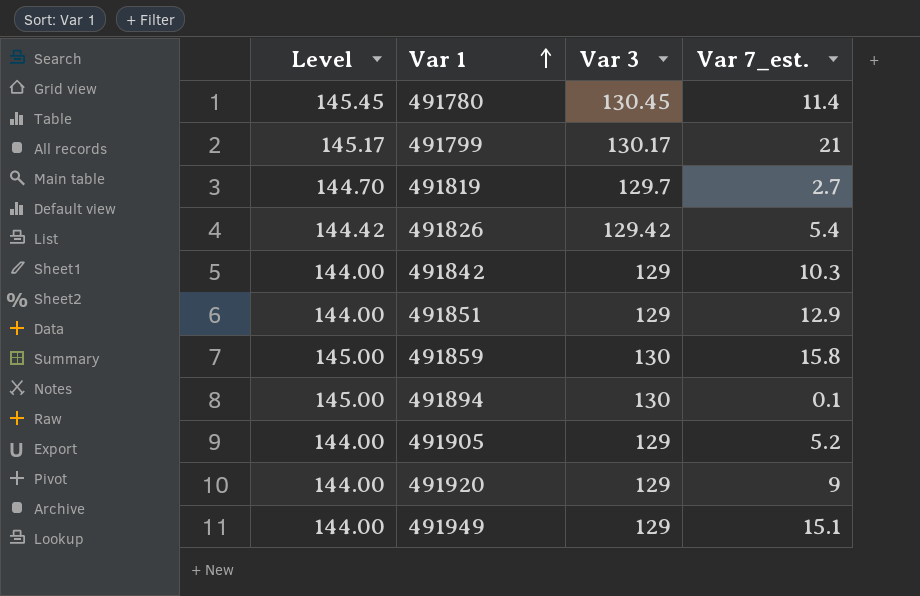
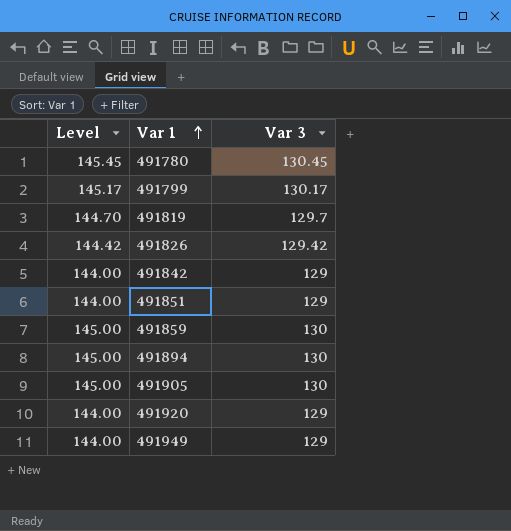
column Var 7_est. | position: 4 -> none
491905 | Level: 144.00 -> 145.00
491905 | Var 3: 129 -> 130

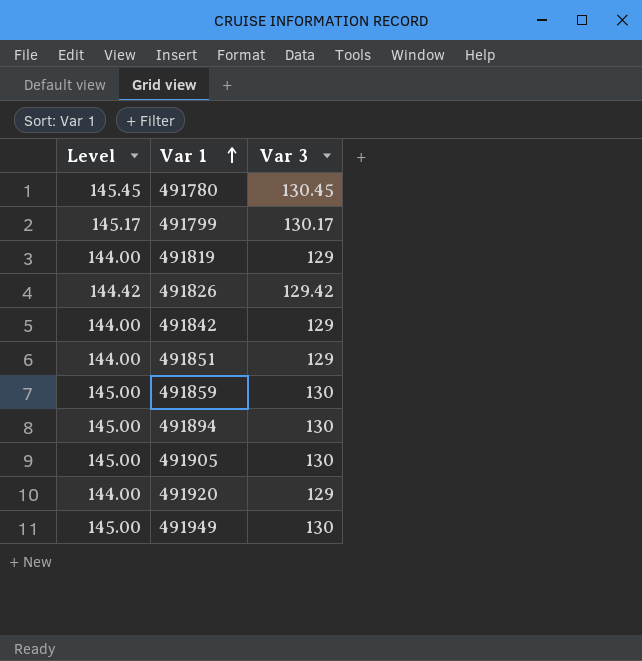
491819 | Level: 144.70 -> 144.00
491819 | Var 3: 129.7 -> 129
491949 | Level: 144.00 -> 145.00
491949 | Var 3: 129 -> 130

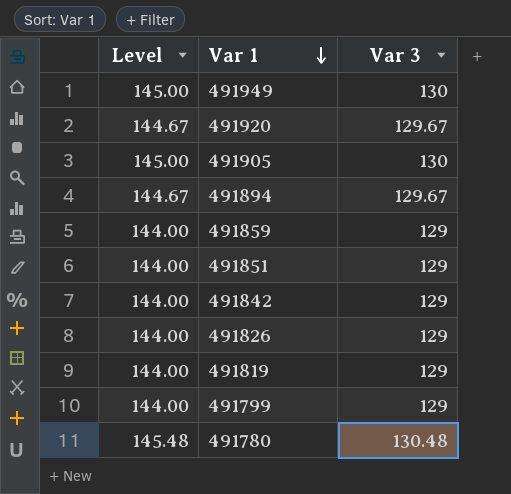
row order: Var 1 ascending -> Var 1 descending
491920 | Level: 144.00 -> 144.67
491920 | Var 3: 129 -> 129.67
491894 | Level: 145.00 -> 144.67
491894 | Var 3: 130 -> 129.67
491859 | Level: 145.00 -> 144.00
491859 | Var 3: 130 -> 129
491826 | Level: 144.42 -> 144.00
491826 | Var 3: 129.42 -> 129
491799 | Level: 145.17 -> 144.00
491799 | Var 3: 130.17 -> 129
491780 | Level: 145.45 -> 145.48
491780 | Var 3: 130.45 -> 130.48

